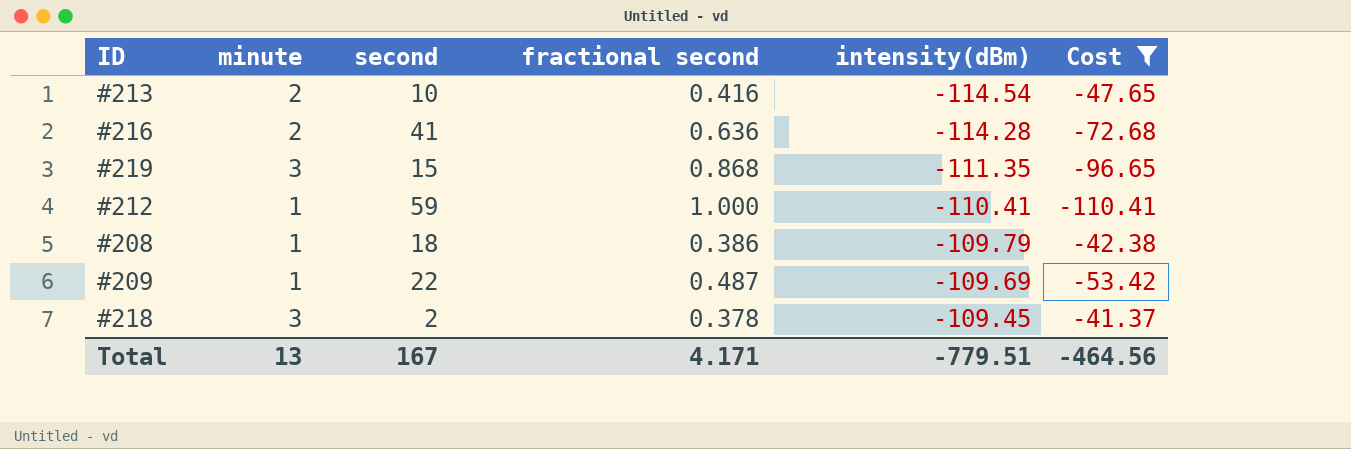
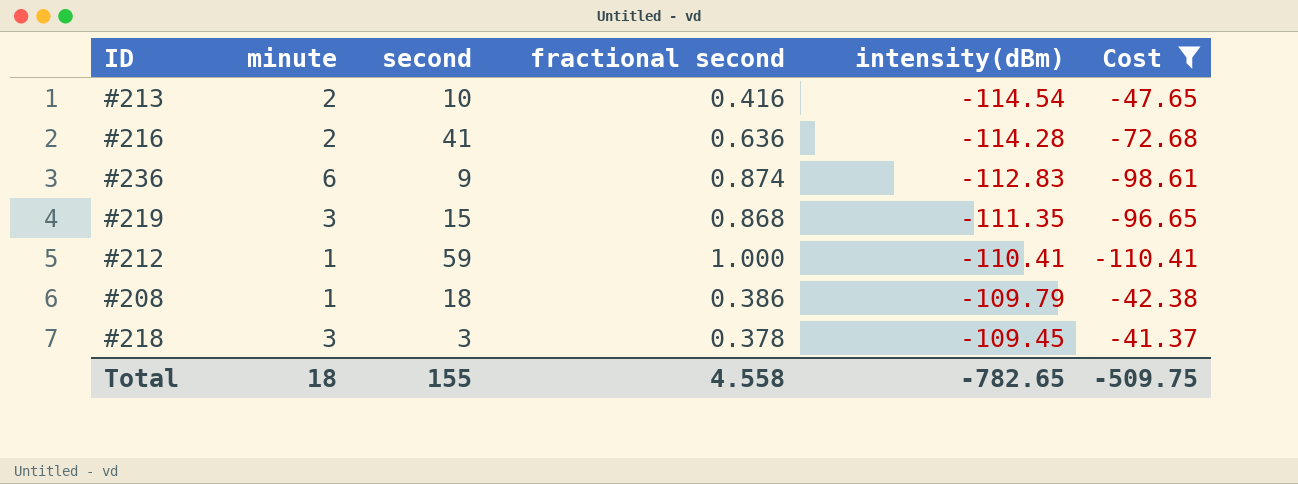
row #209: 1 | 22 | 0.487 | -109.69 | -53.42 -> none
row #236: none -> 6 | 9 | 0.874 | -112.83 | -98.61
#218 | second: 2 -> 3
Total | minute: 13 -> 18
Total | second: 167 -> 155
Total | fractional second: 4.171 -> 4.558
Total | intensity(dBm): -779.51 -> -782.65
Total | Cost: -464.56 -> -509.75

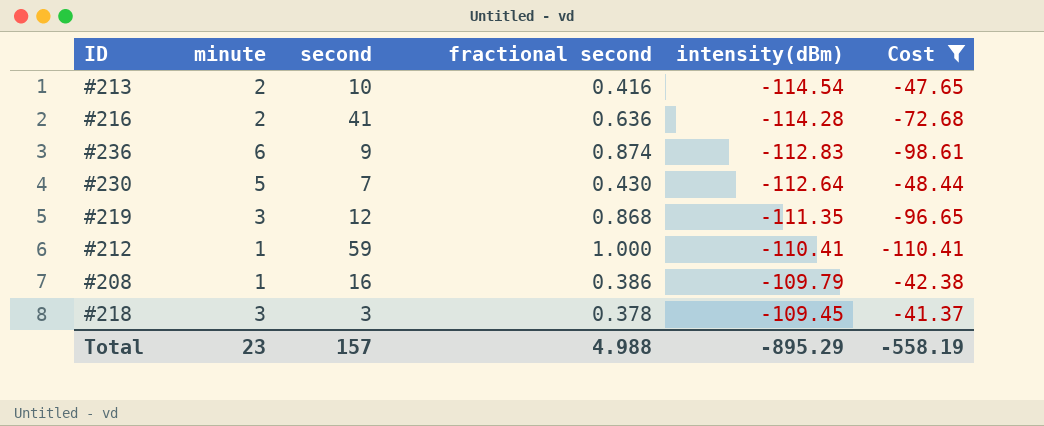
row #230: none -> 5 | 7 | 0.430 | -112.64 | -48.44
#219 | second: 15 -> 12
#208 | second: 18 -> 16
Total | minute: 18 -> 23
Total | second: 155 -> 157
Total | fractional second: 4.558 -> 4.988
Total | intensity(dBm): -782.65 -> -895.29
Total | Cost: -509.75 -> -558.19

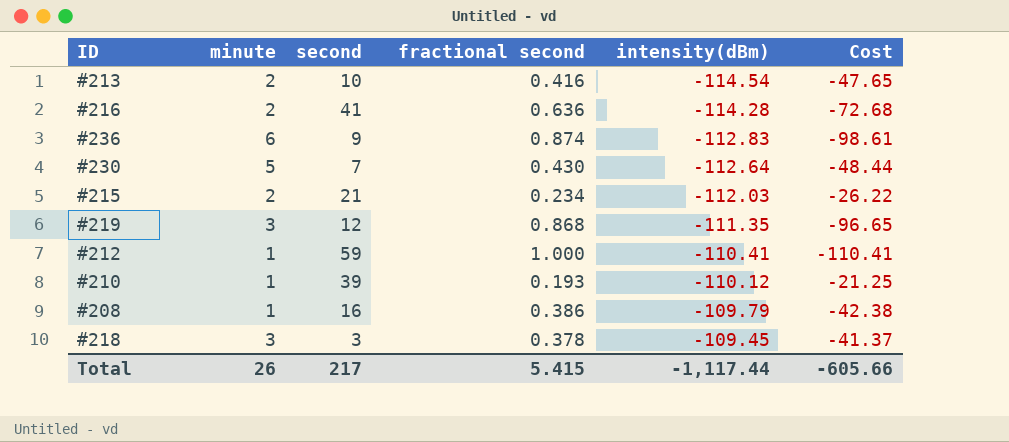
filter: Cost <= -41.37 -> none
Total | minute: 23 -> 26
Total | second: 157 -> 217
Total | fractional second: 4.988 -> 5.415
Total | intensity(dBm): -895.29 -> -1,117.44
Total | Cost: -558.19 -> -605.66

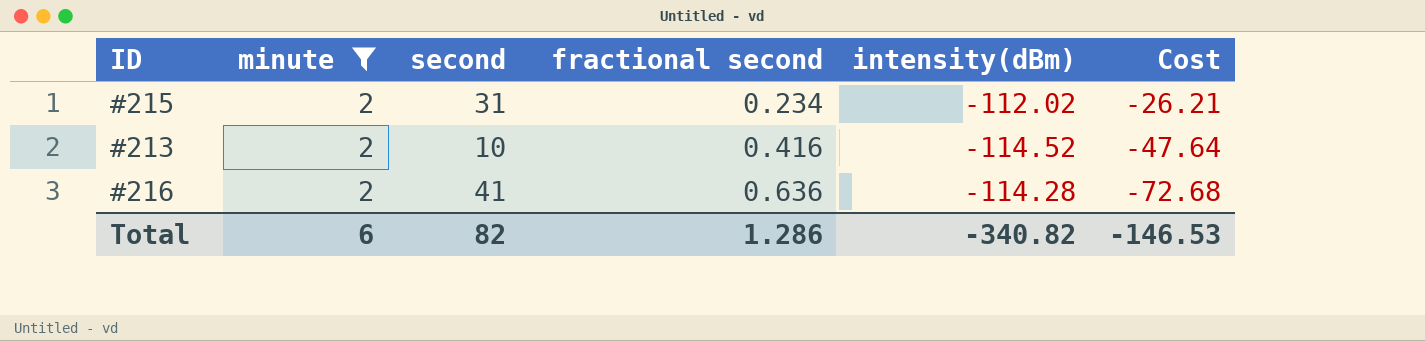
filter: none -> minute = 2
row order: intensity(dBm) ascending -> fractional second ascending
#215 | second: 21 -> 31
#215 | intensity(dBm): -112.03 -> -112.02
#215 | Cost: -26.22 -> -26.21
#213 | intensity(dBm): -114.54 -> -114.52
#213 | Cost: -47.65 -> -47.64
Total | minute: 26 -> 6
Total | second: 217 -> 82
Total | fractional second: 5.415 -> 1.286
Total | intensity(dBm): -1,117.44 -> -340.82
Total | Cost: -605.66 -> -146.53

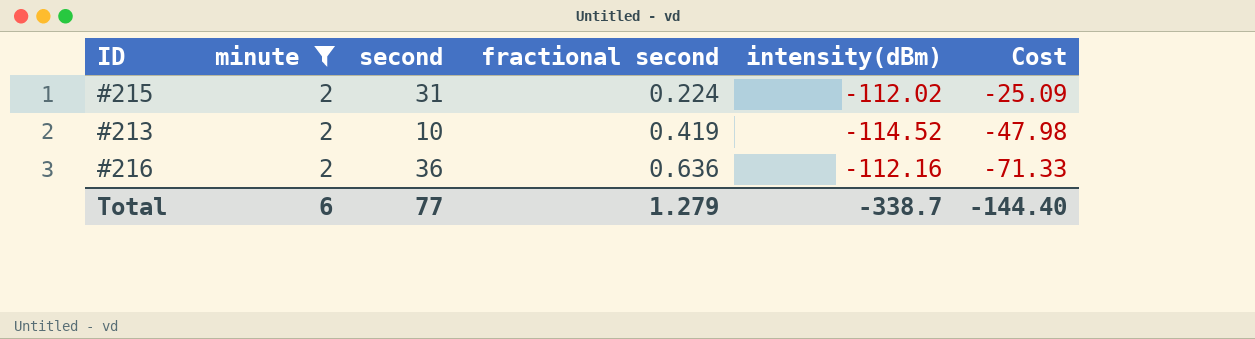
#215 | fractional second: 0.234 -> 0.224
#215 | Cost: -26.21 -> -25.09
#213 | fractional second: 0.416 -> 0.419
#213 | Cost: -47.64 -> -47.98
#216 | second: 41 -> 36
#216 | intensity(dBm): -114.28 -> -112.16
#216 | Cost: -72.68 -> -71.33
Total | second: 82 -> 77
Total | fractional second: 1.286 -> 1.279
Total | intensity(dBm): -340.82 -> -338.7
Total | Cost: -146.53 -> -144.40

